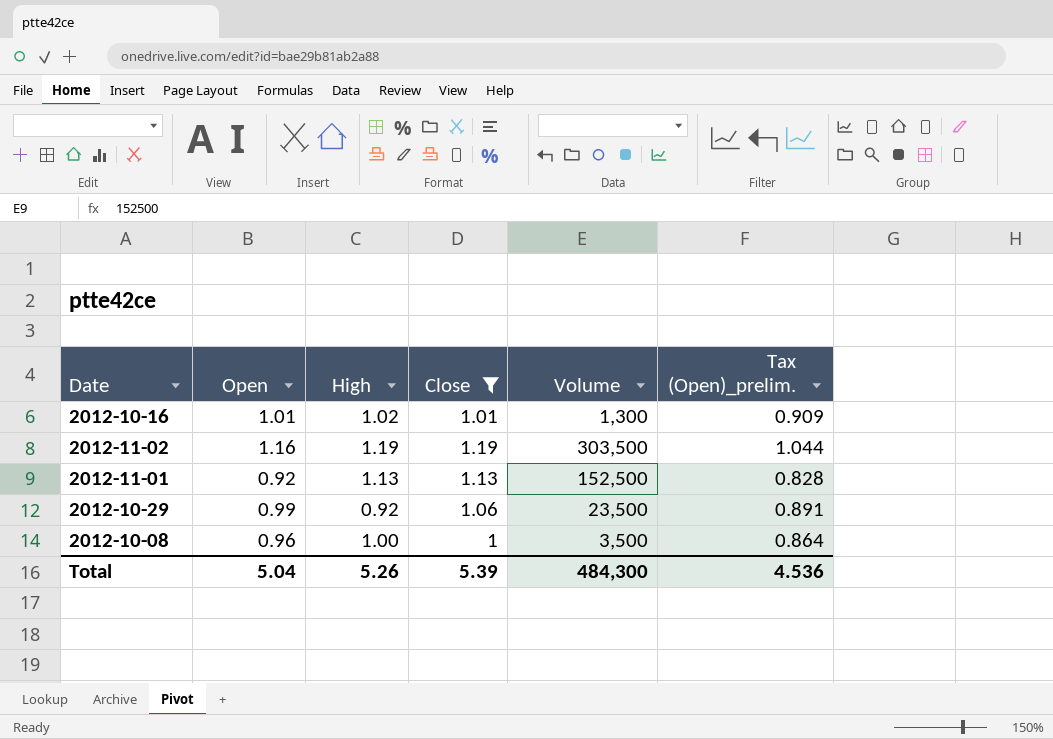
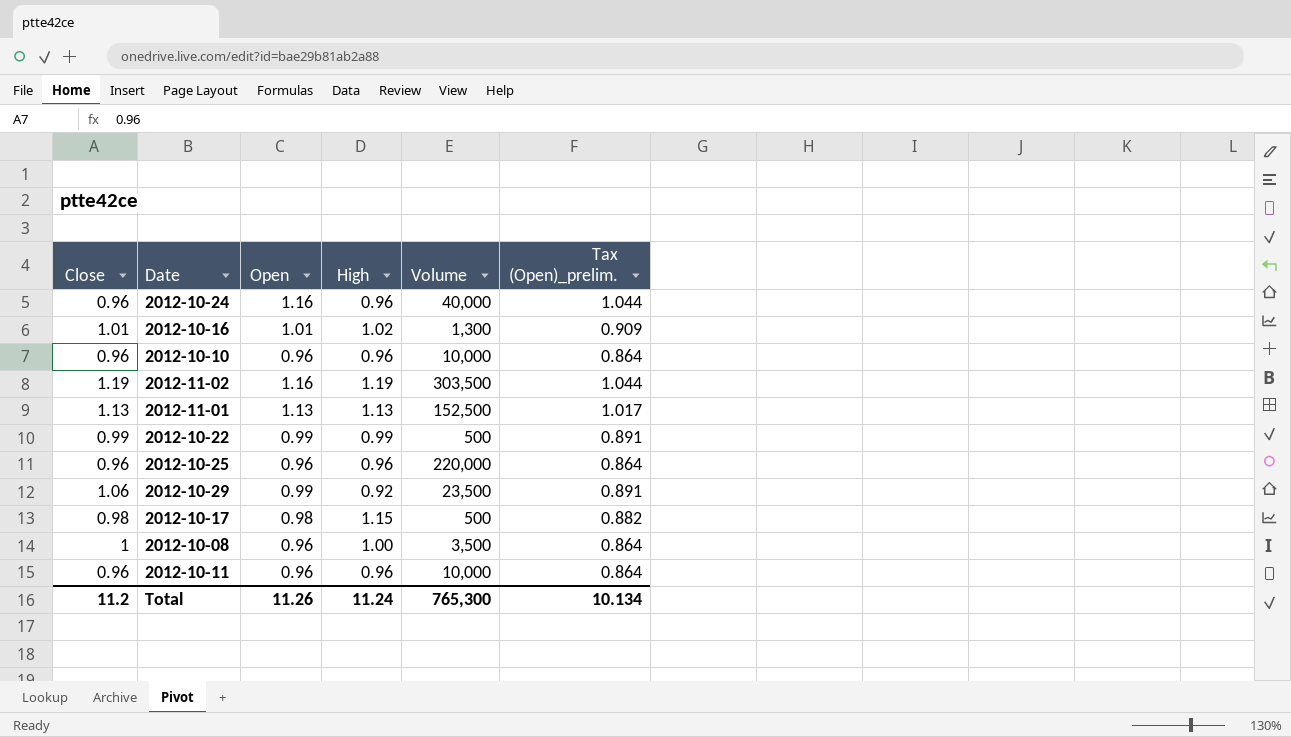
filter: Close >= 1 -> none
column Close | position: 4 -> 1
2012-11-01 | Open: 0.92 -> 1.13
2012-11-01 | Tax (Open)_prelim.: 0.828 -> 1.017
Total | Close: 5.39 -> 11.2
Total | Open: 5.04 -> 11.26
Total | High: 5.26 -> 11.24
Total | Volume: 484,300 -> 765,300
Total | Tax (Open)_prelim.: 4.536 -> 10.134

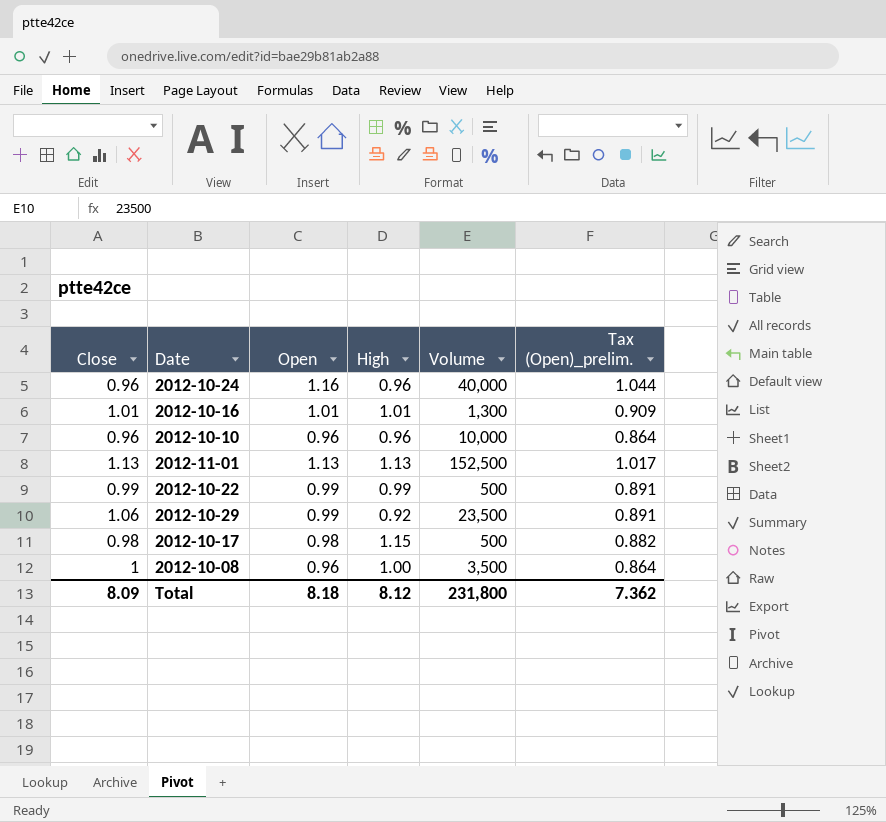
row 2012-11-02: 1.19 | 1.16 | 1.19 | 303,500 | 1.044 -> none
row 2012-10-25: 0.96 | 0.96 | 0.96 | 220,000 | 0.864 -> none
row 2012-10-11: 0.96 | 0.96 | 0.96 | 10,000 | 0.864 -> none
2012-10-16 | High: 1.02 -> 1.01
Total | Close: 11.2 -> 8.09
Total | Open: 11.26 -> 8.18
Total | High: 11.24 -> 8.12
Total | Volume: 765,300 -> 231,800
Total | Tax (Open)_prelim.: 10.134 -> 7.362

